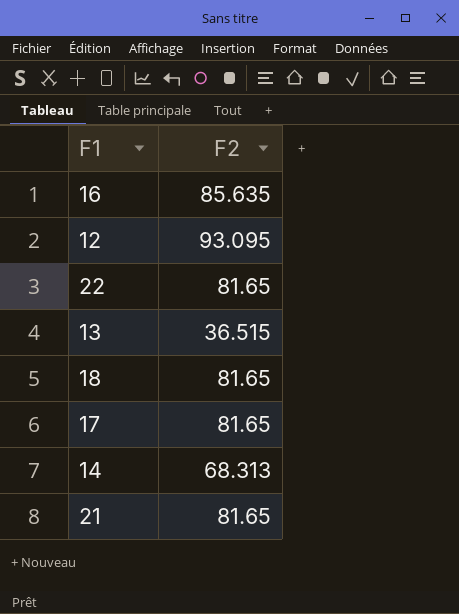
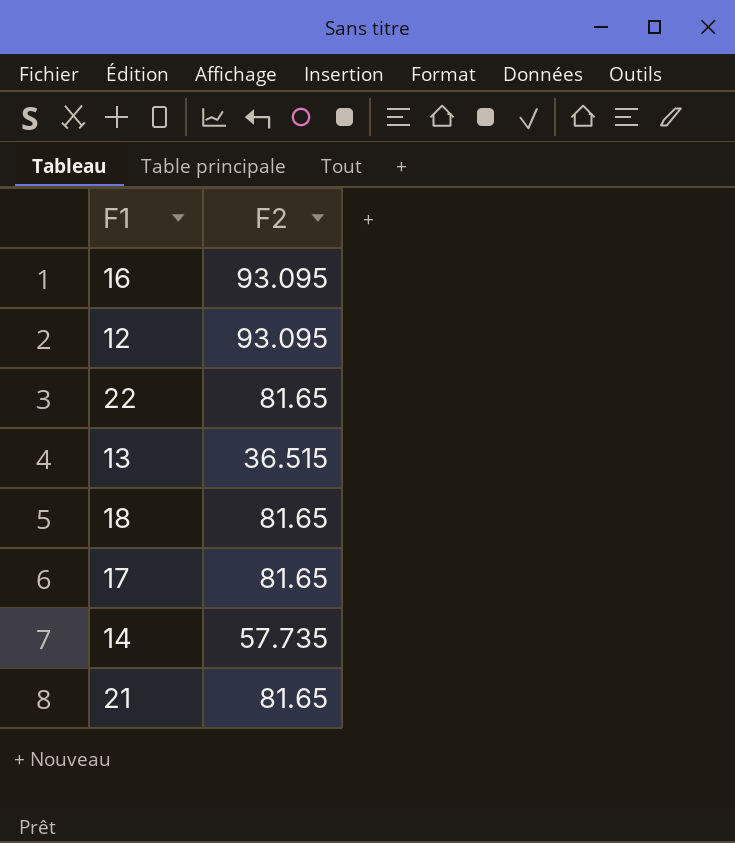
16 | F2: 85.635 -> 93.095
14 | F2: 68.313 -> 57.735

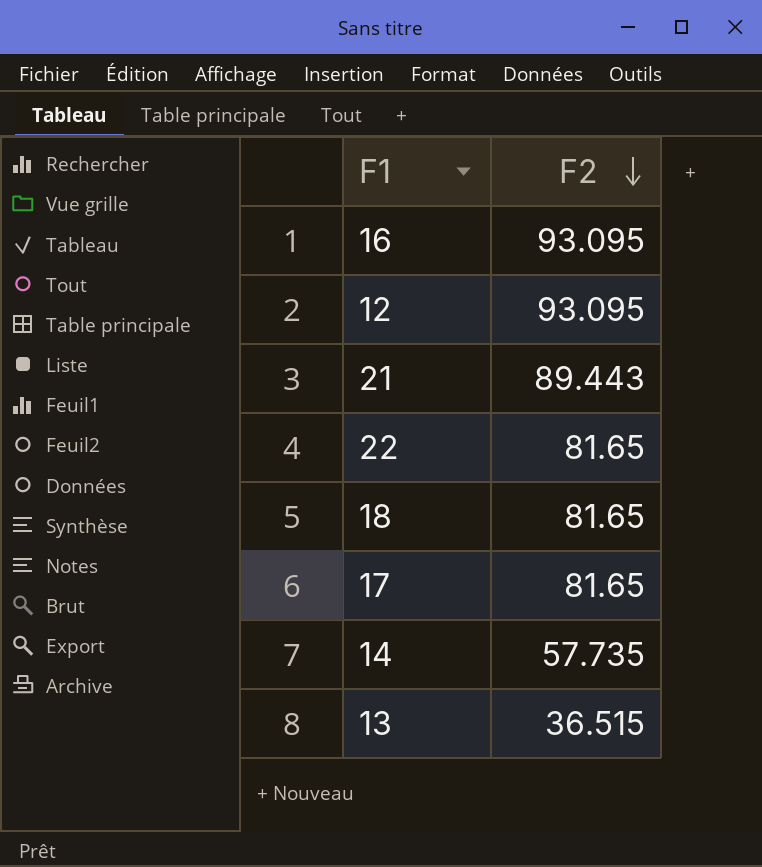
row order: none -> F2 descending
21 | F2: 81.65 -> 89.443

